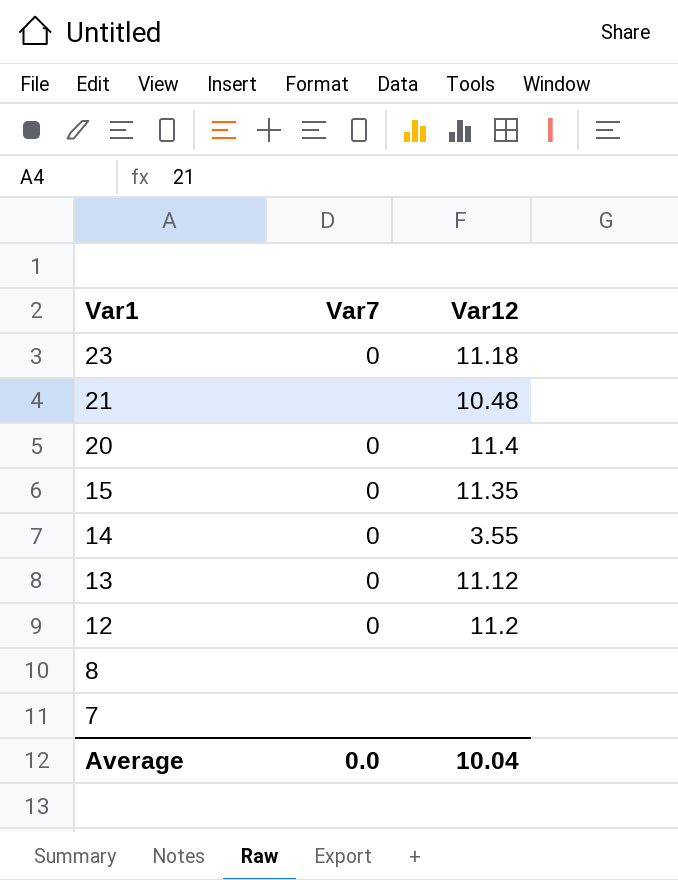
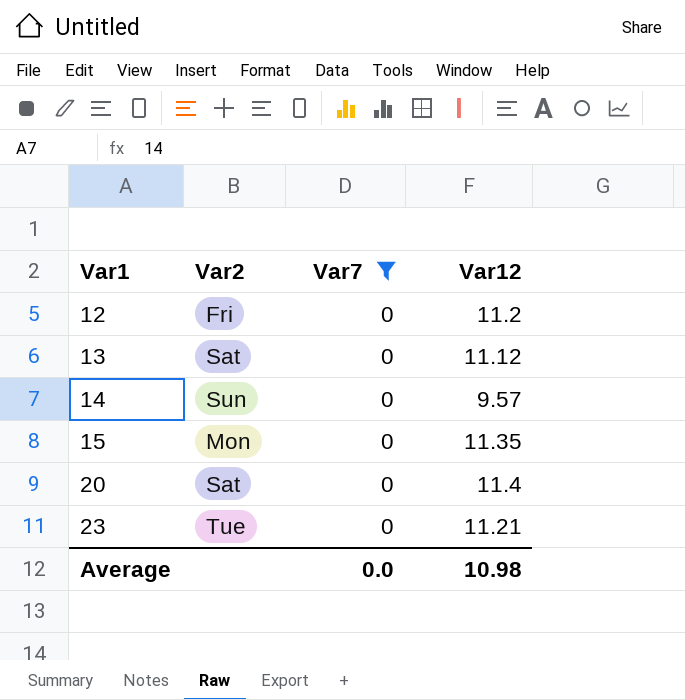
filter: none -> Var7 = 0
row order: Var1 descending -> Var1 ascending
column Var2 | position: none -> 2
14 | Var12: 3.55 -> 9.57
23 | Var12: 11.18 -> 11.21
Average | Var12: 10.04 -> 10.98

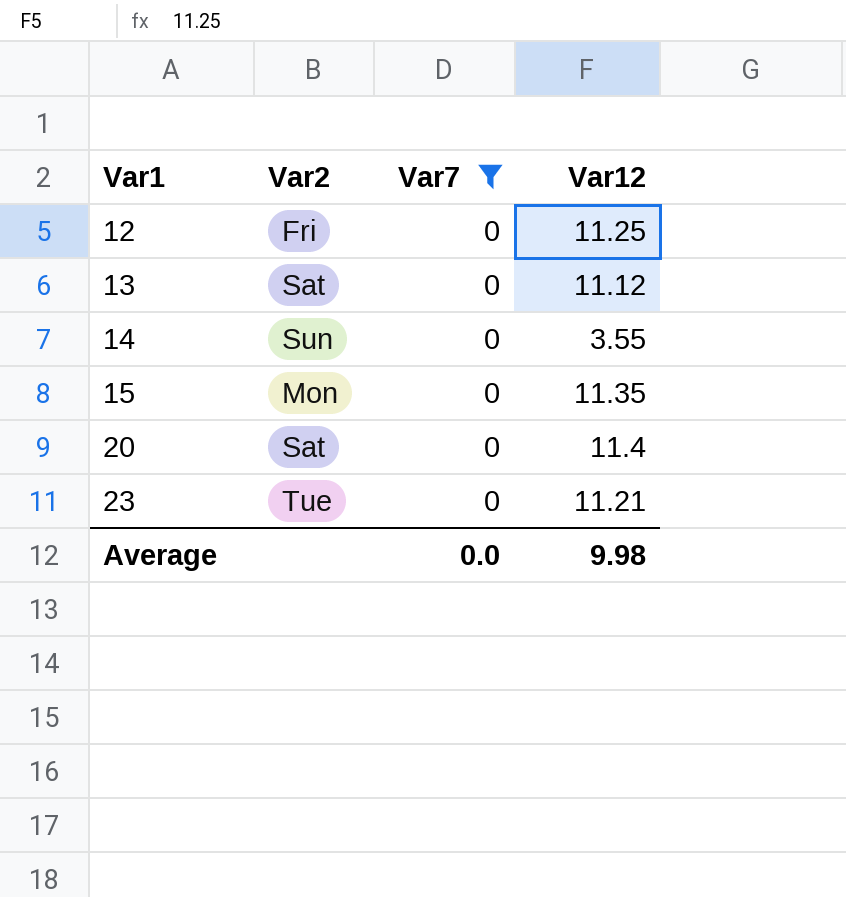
12 | Var12: 11.2 -> 11.25
14 | Var12: 9.57 -> 3.55
Average | Var12: 10.98 -> 9.98

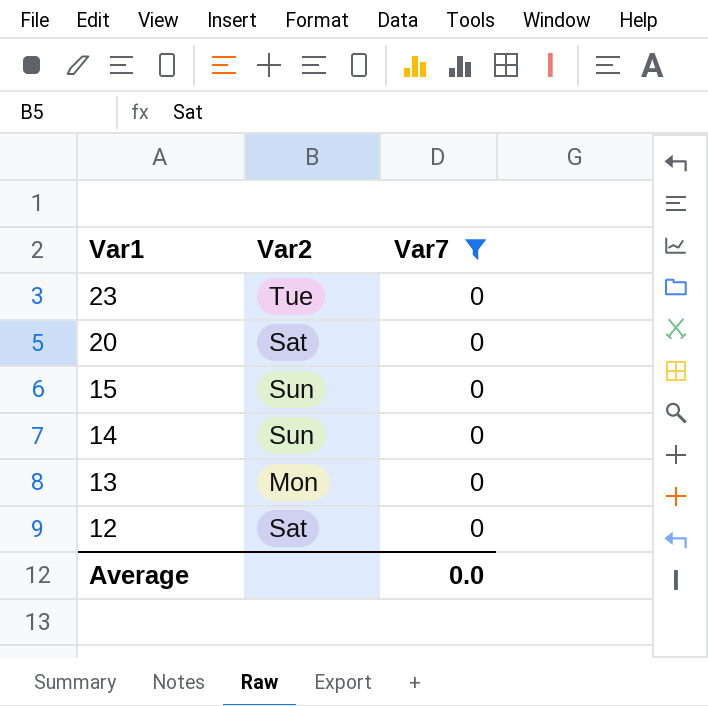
row order: Var1 ascending -> Var1 descending
column Var12 | position: 4 -> none
15 | Var2: Mon -> Sun
13 | Var2: Sat -> Mon
12 | Var2: Fri -> Sat

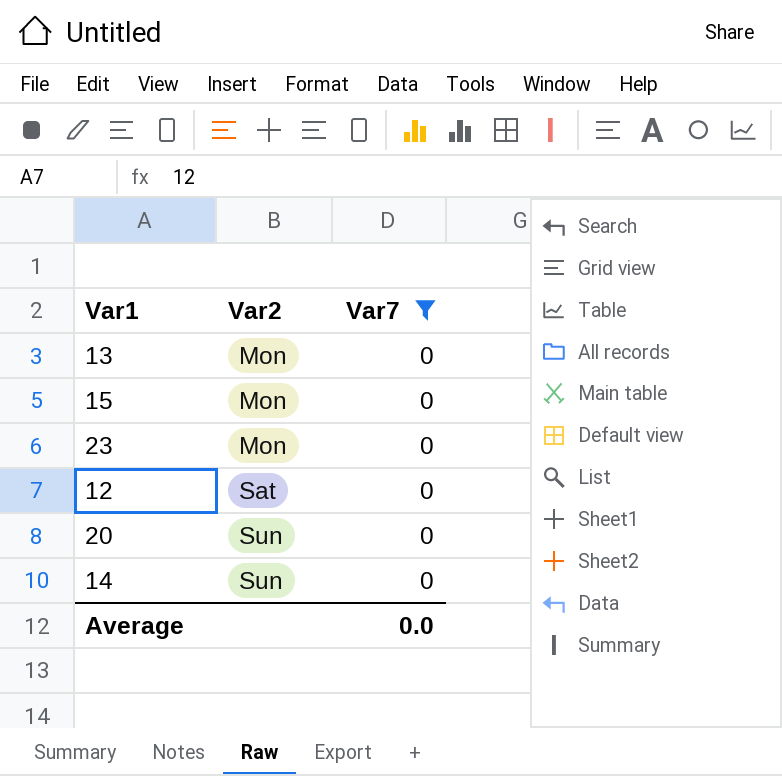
row order: Var1 descending -> Var2 ascending
15 | Var2: Sun -> Mon
23 | Var2: Tue -> Mon
20 | Var2: Sat -> Sun

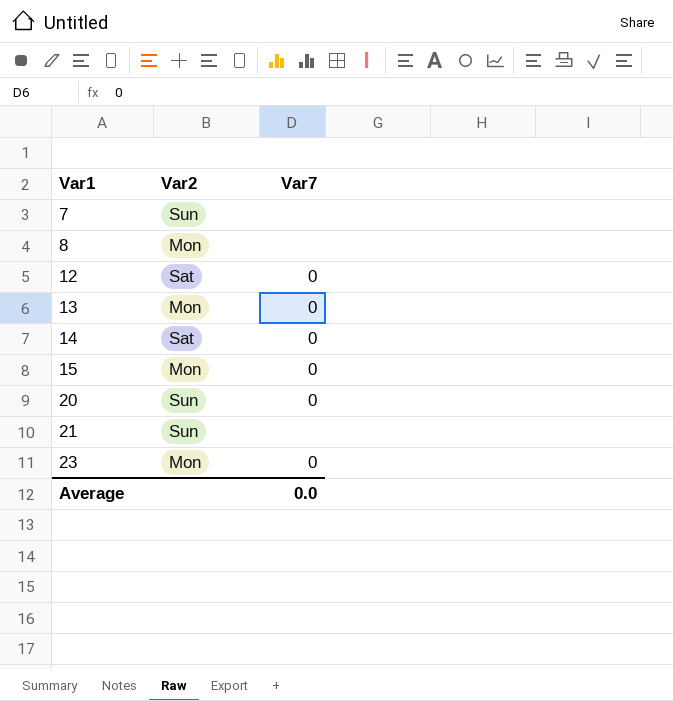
filter: Var7 = 0 -> none
row order: Var2 ascending -> Var1 ascending
14 | Var2: Sun -> Sat

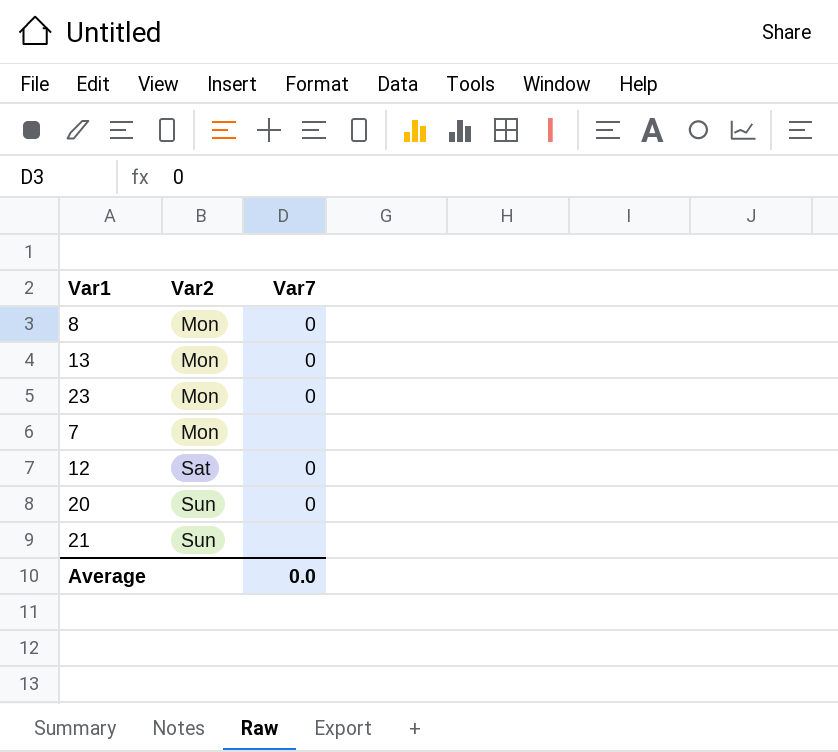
row order: Var1 ascending -> Var2 ascending
row 14: Sat | 0 -> none
row 15: Mon | 0 -> none
8 | Var7: none -> 0
7 | Var2: Sun -> Mon

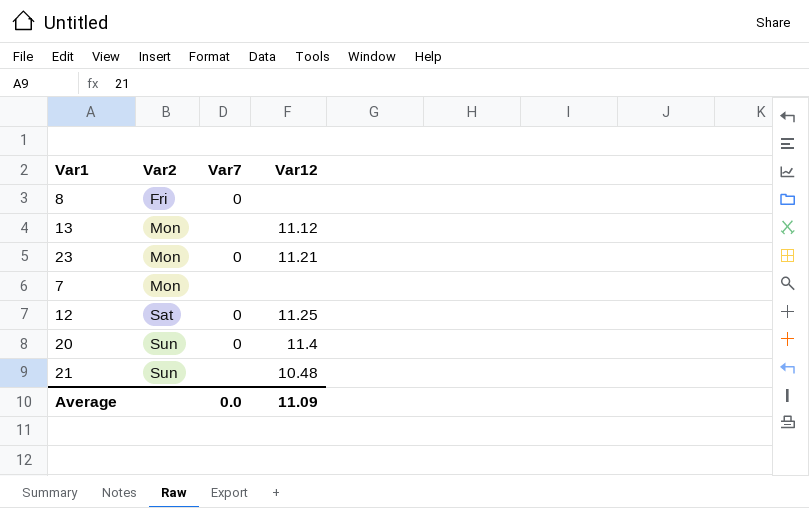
column Var12 | position: none -> 4
8 | Var2: Mon -> Fri
13 | Var7: 0 -> none

